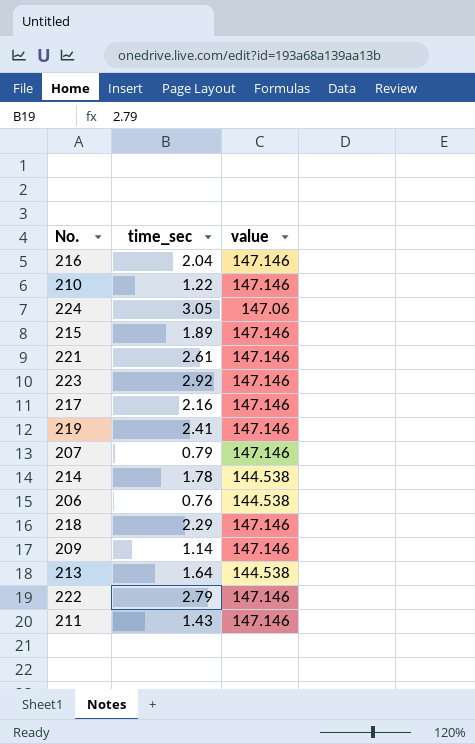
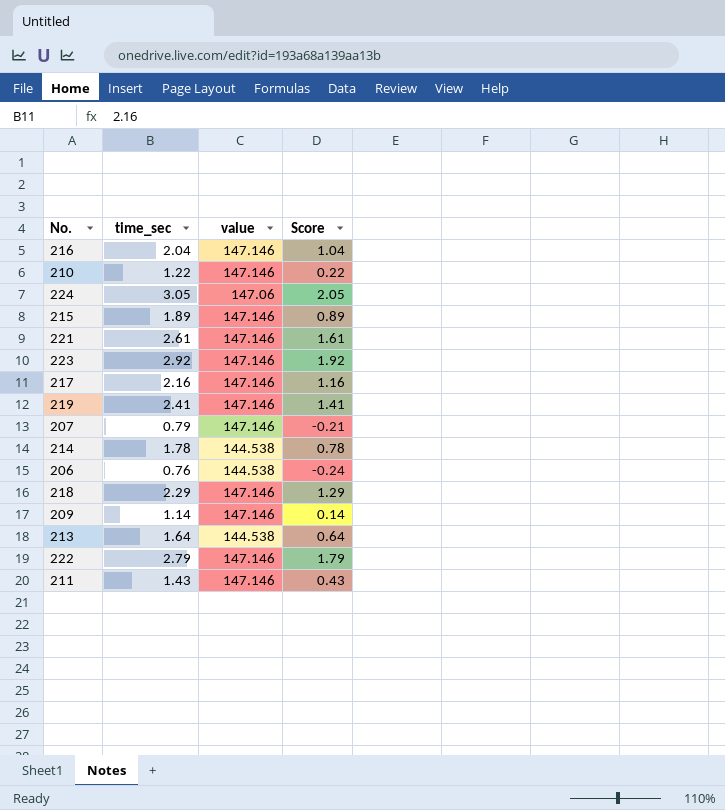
column Score | formula: none -> [time_sec] - 1

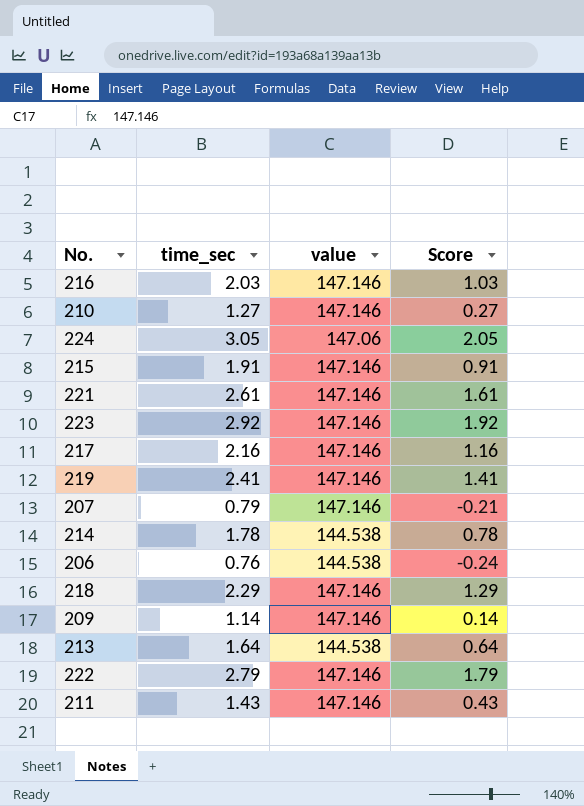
216 | time_sec: 2.04 -> 2.03
216 | Score: 1.04 -> 1.03
210 | time_sec: 1.22 -> 1.27
210 | Score: 0.22 -> 0.27
215 | time_sec: 1.89 -> 1.91
215 | Score: 0.89 -> 0.91

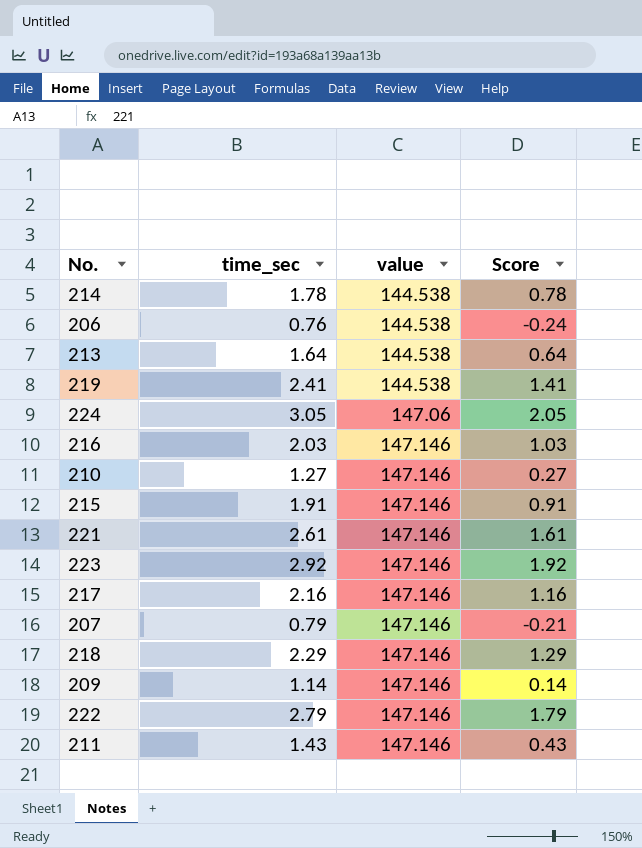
row order: none -> value ascending
219 | value: 147.146 -> 144.538

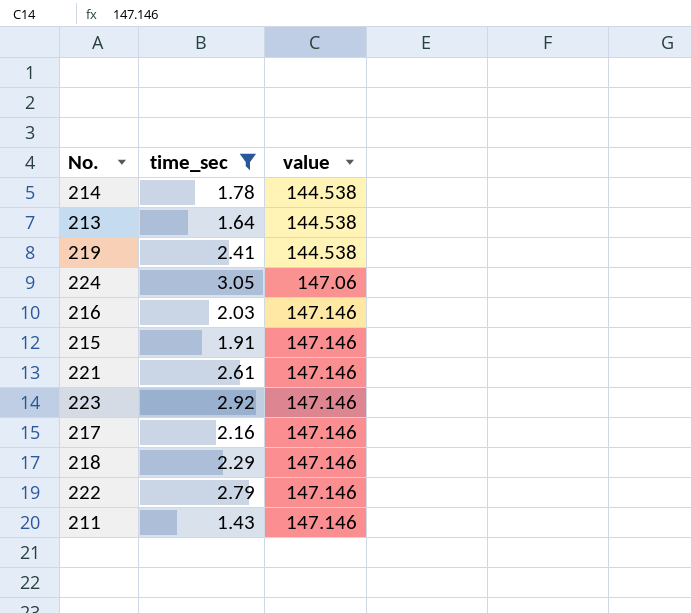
filter: none -> time_sec >= 1.43
column Score | formula: [time_sec] - 1 -> none

